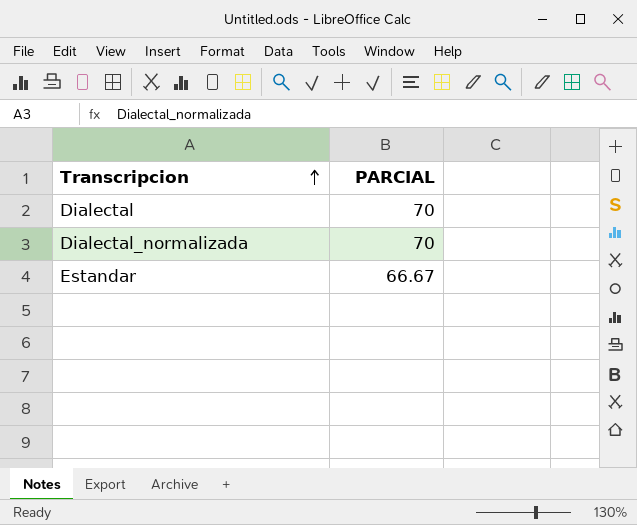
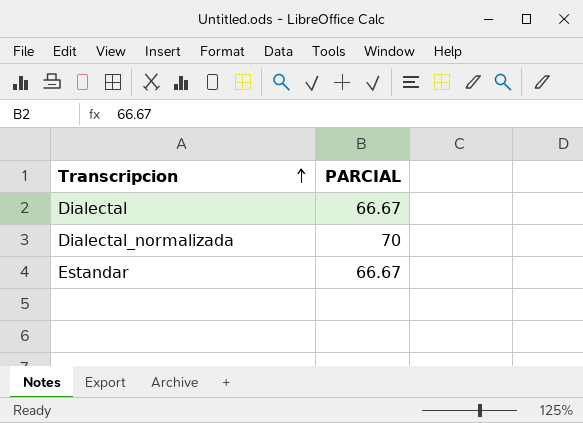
Dialectal | PARCIAL: 70 -> 66.67

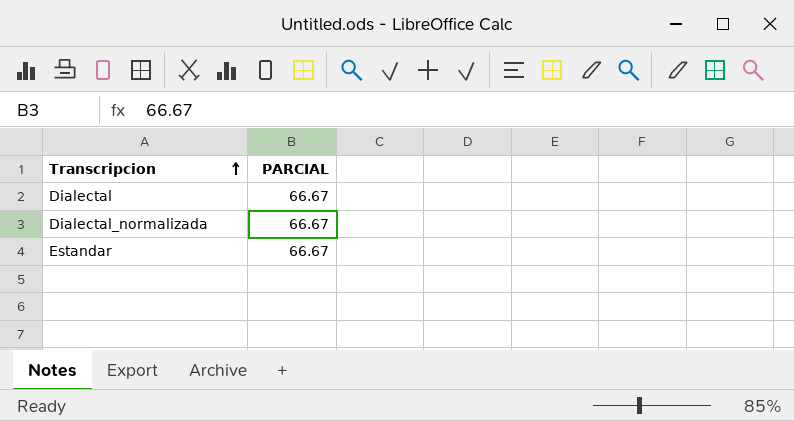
Dialectal_normalizada | PARCIAL: 70 -> 66.67

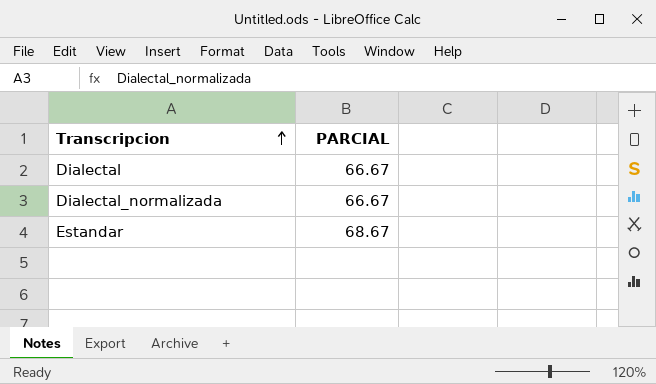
Estandar | PARCIAL: 66.67 -> 68.67

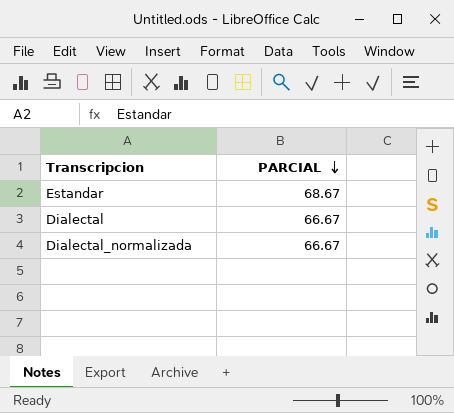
row order: Transcripcion ascending -> PARCIAL descending

